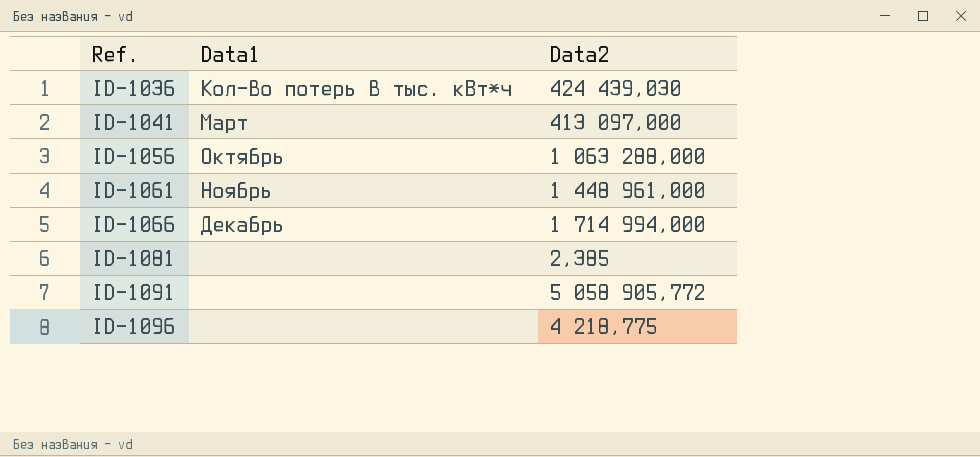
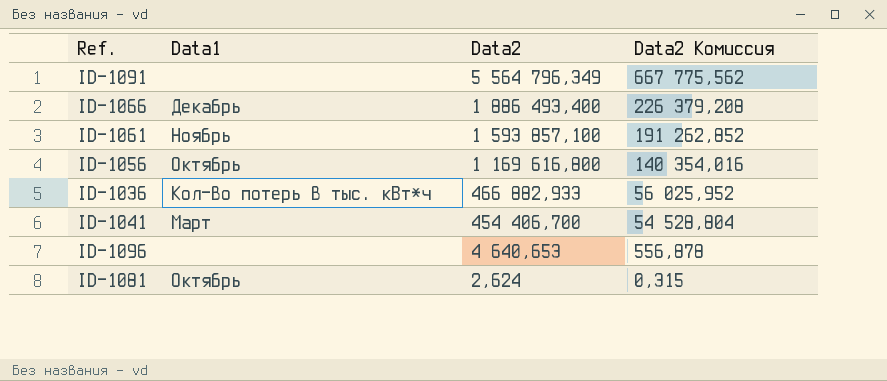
row order: Ref. ascending -> Data2 descending
column Data2 Комиссия | formula: none -> [Data2] * 0,12
ID-1091 | Data2: 5 058 905,772 -> 5 564 796,349
ID-1066 | Data2: 1 714 994,000 -> 1 886 493,400
ID-1061 | Data2: 1 448 961,000 -> 1 593 857,100
ID-1056 | Data2: 1 063 288,000 -> 1 169 616,800
ID-1036 | Data2: 424 439,030 -> 466 882,933
ID-1041 | Data2: 413 097,000 -> 454 406,700
ID-1096 | Data2: 4 218,775 -> 4 640,653
ID-1081 | Data1: none -> Октябрь
ID-1081 | Data2: 2,385 -> 2,624

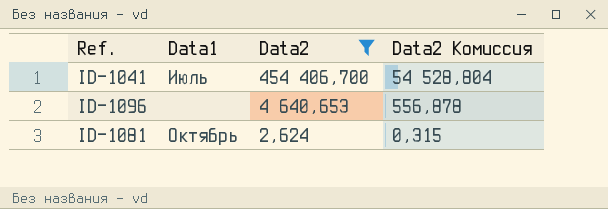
filter: none -> Data2 <= 454 406,700
ID-1041 | Data1: Март -> Июль

